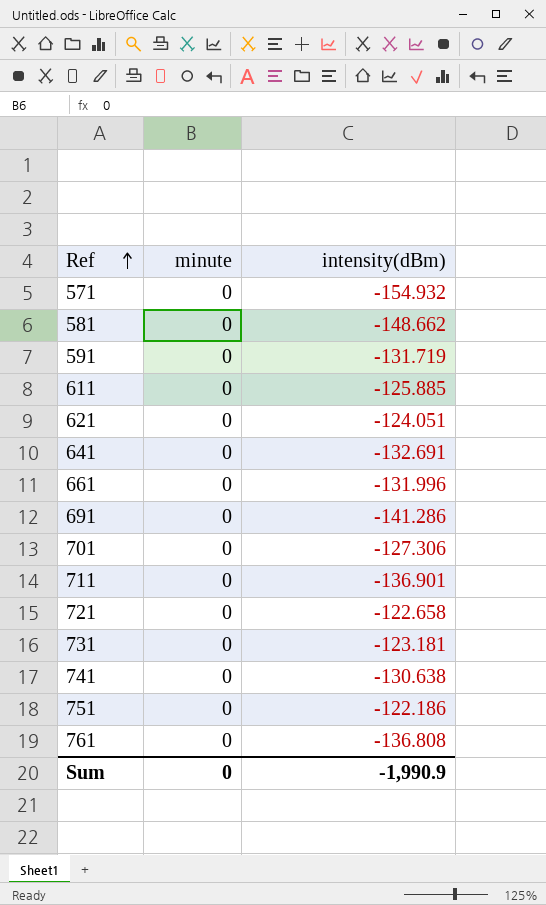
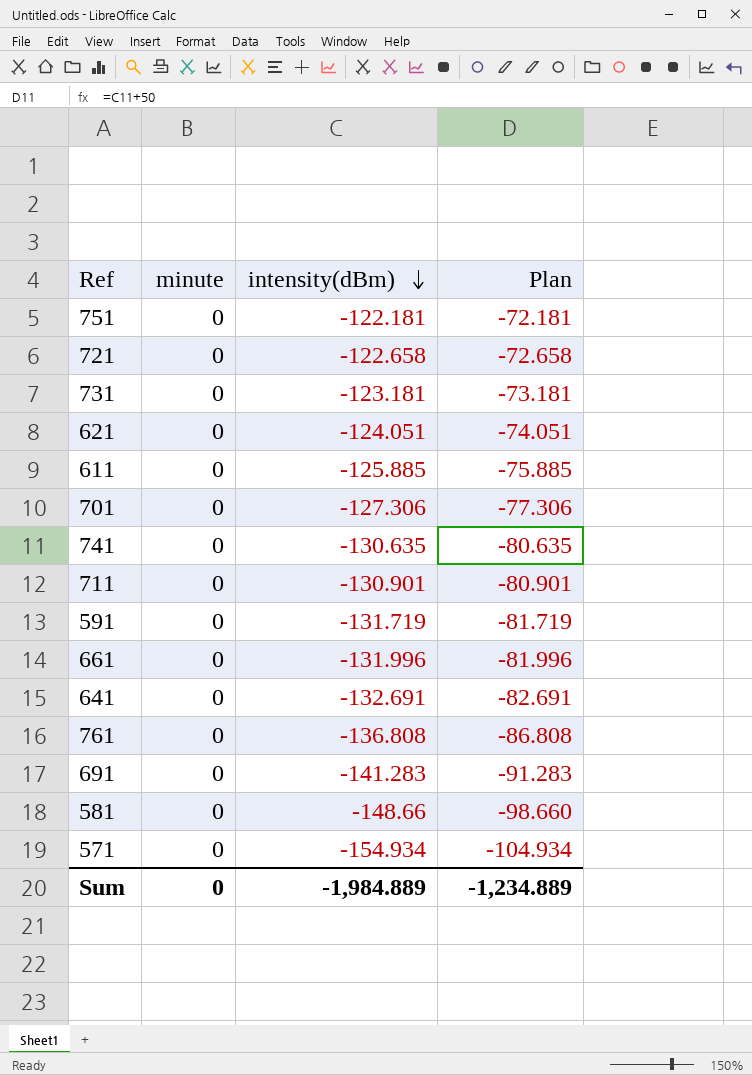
row order: Ref ascending -> intensity(dBm) descending
column Plan | formula: none -> [intensity(dBm)] + 50
751 | intensity(dBm): -122.186 -> -122.181
741 | intensity(dBm): -130.638 -> -130.635
711 | intensity(dBm): -136.901 -> -130.901
691 | intensity(dBm): -141.286 -> -141.283
581 | intensity(dBm): -148.662 -> -148.66
571 | intensity(dBm): -154.932 -> -154.934
Sum | intensity(dBm): -1,990.9 -> -1,984.889

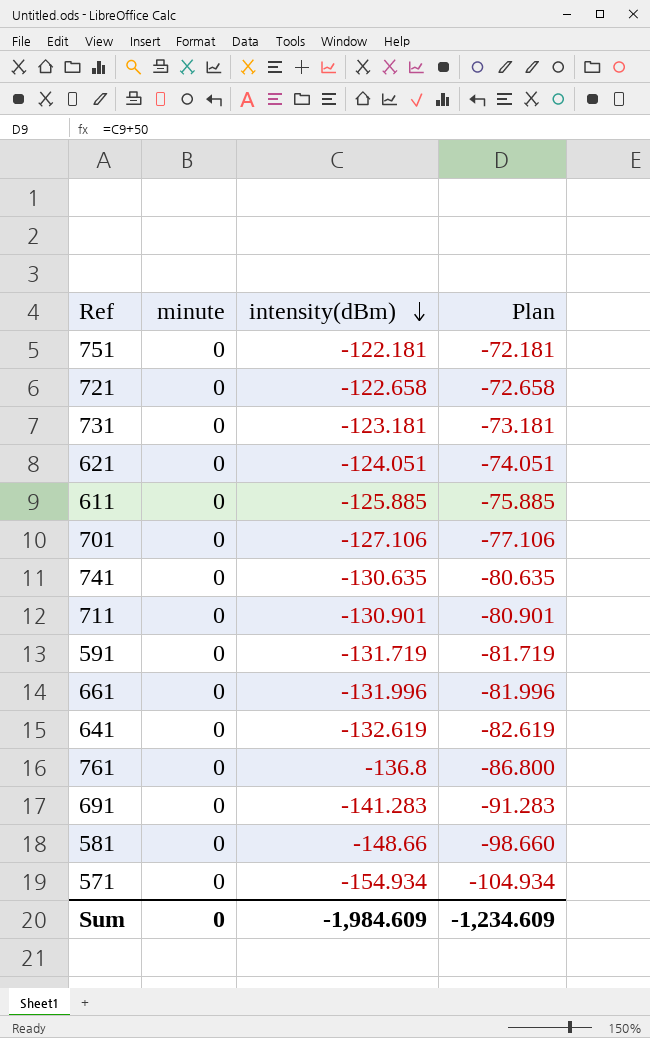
701 | intensity(dBm): -127.306 -> -127.106
701 | Plan: -77.306 -> -77.106
641 | intensity(dBm): -132.691 -> -132.619
641 | Plan: -82.691 -> -82.619
761 | intensity(dBm): -136.808 -> -136.8
761 | Plan: -86.808 -> -86.800
Sum | intensity(dBm): -1,984.889 -> -1,984.609
Sum | Plan: -1,234.889 -> -1,234.609

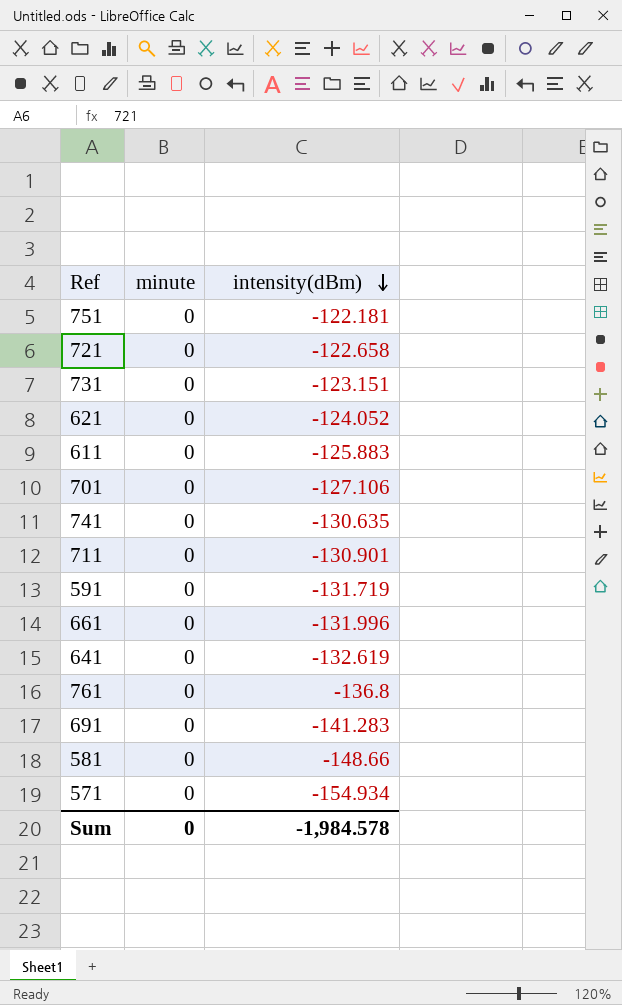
column Plan | formula: [intensity(dBm)] + 50 -> none
731 | intensity(dBm): -123.181 -> -123.151
621 | intensity(dBm): -124.051 -> -124.052
611 | intensity(dBm): -125.885 -> -125.883
Sum | intensity(dBm): -1,984.609 -> -1,984.578

